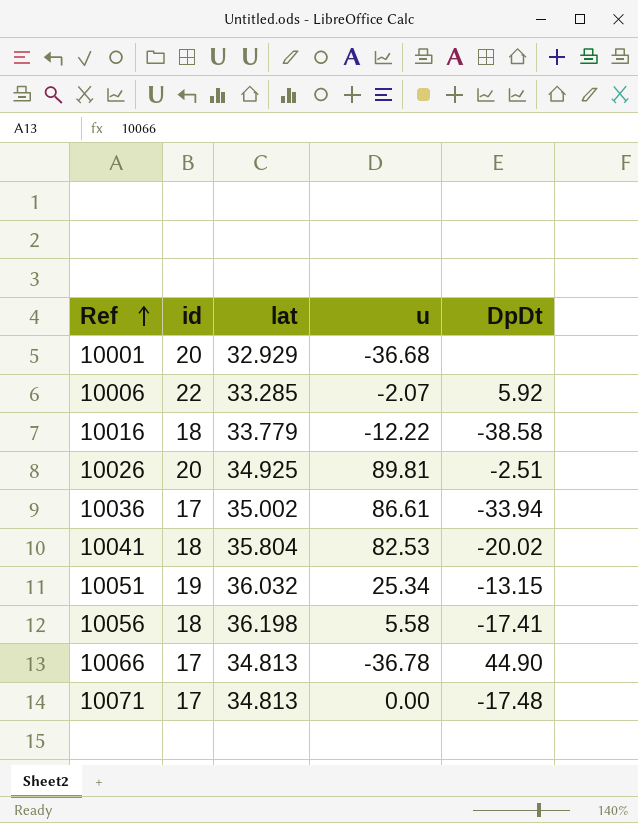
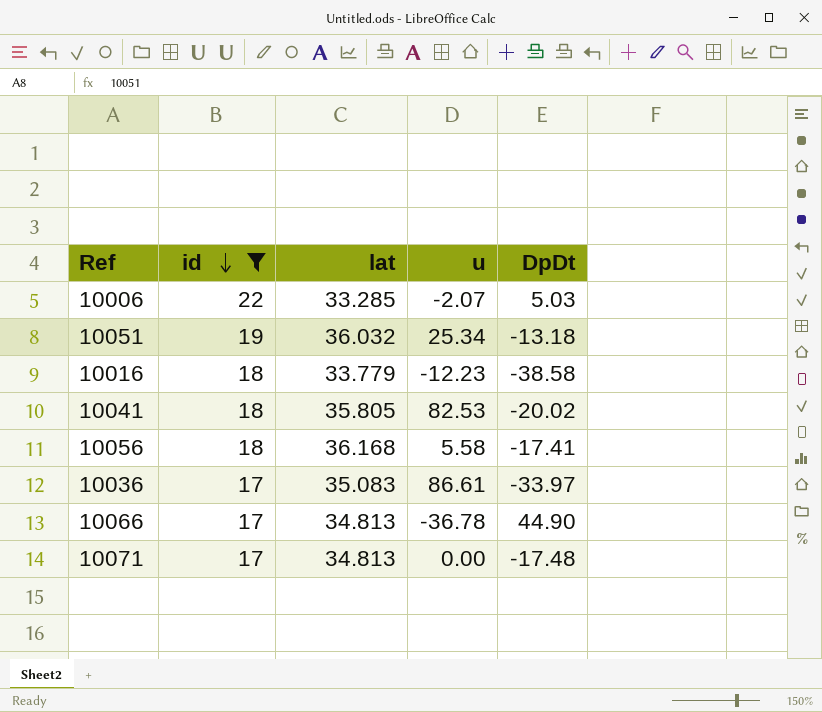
filter: none -> id != 20
row order: Ref ascending -> id descending
10006 | DpDt: 5.92 -> 5.03
10051 | DpDt: -13.15 -> -13.18
10016 | u: -12.22 -> -12.23
10041 | lat: 35.804 -> 35.805
10056 | lat: 36.198 -> 36.168
10036 | lat: 35.002 -> 35.083
10036 | DpDt: -33.94 -> -33.97

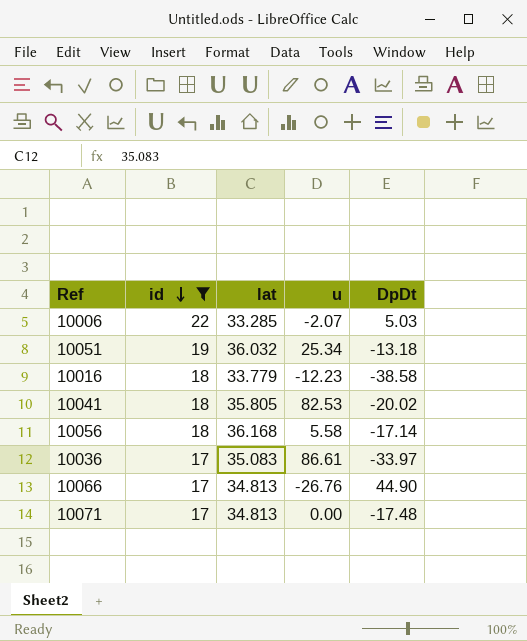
10056 | DpDt: -17.41 -> -17.14
10066 | u: -36.78 -> -26.76

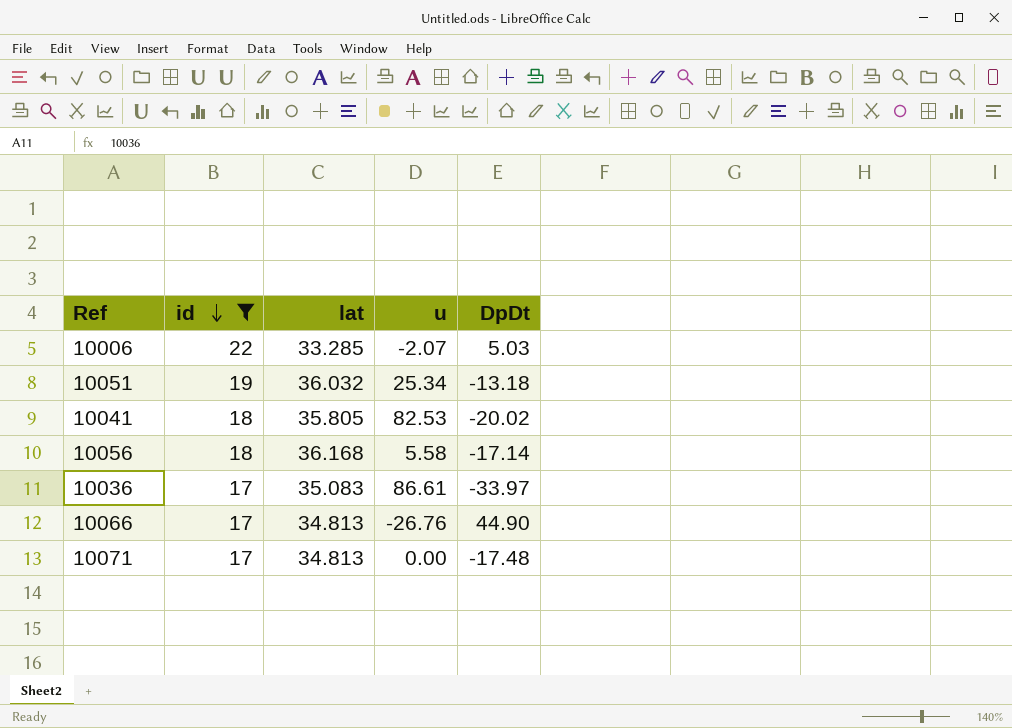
row 10016: 18 | 33.779 | -12.23 | -38.58 -> none

